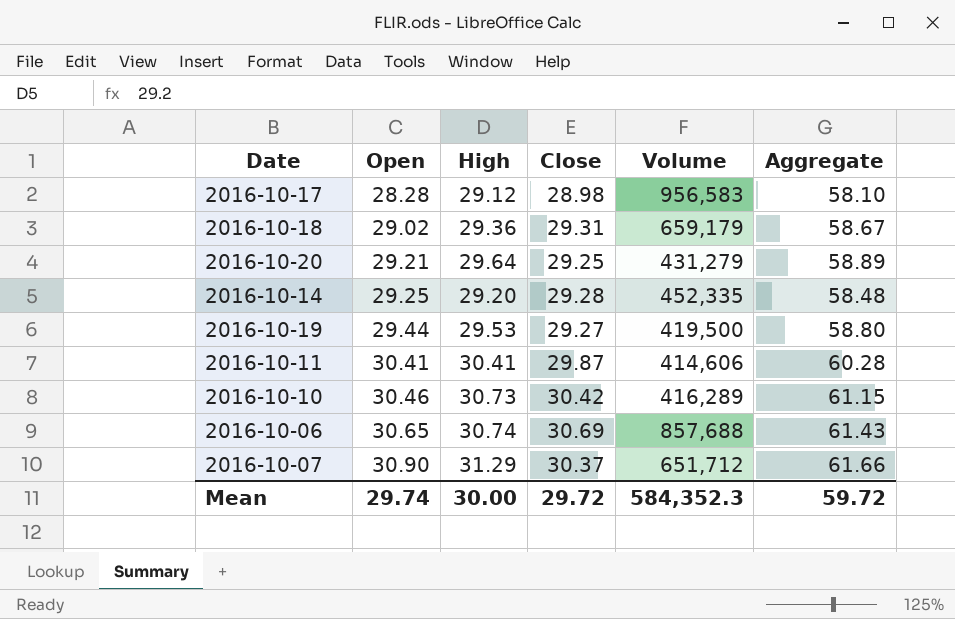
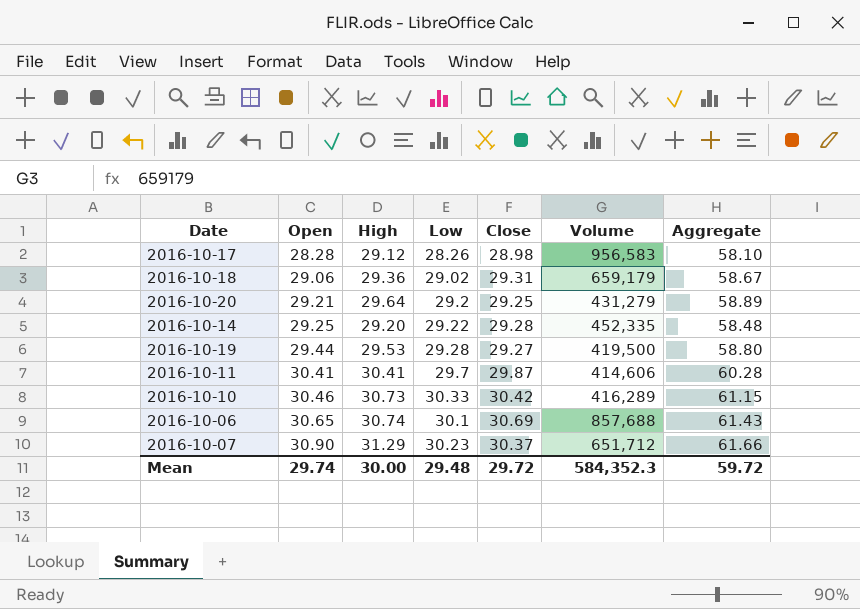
column Low | position: none -> 4
2016-10-18 | Open: 29.02 -> 29.06

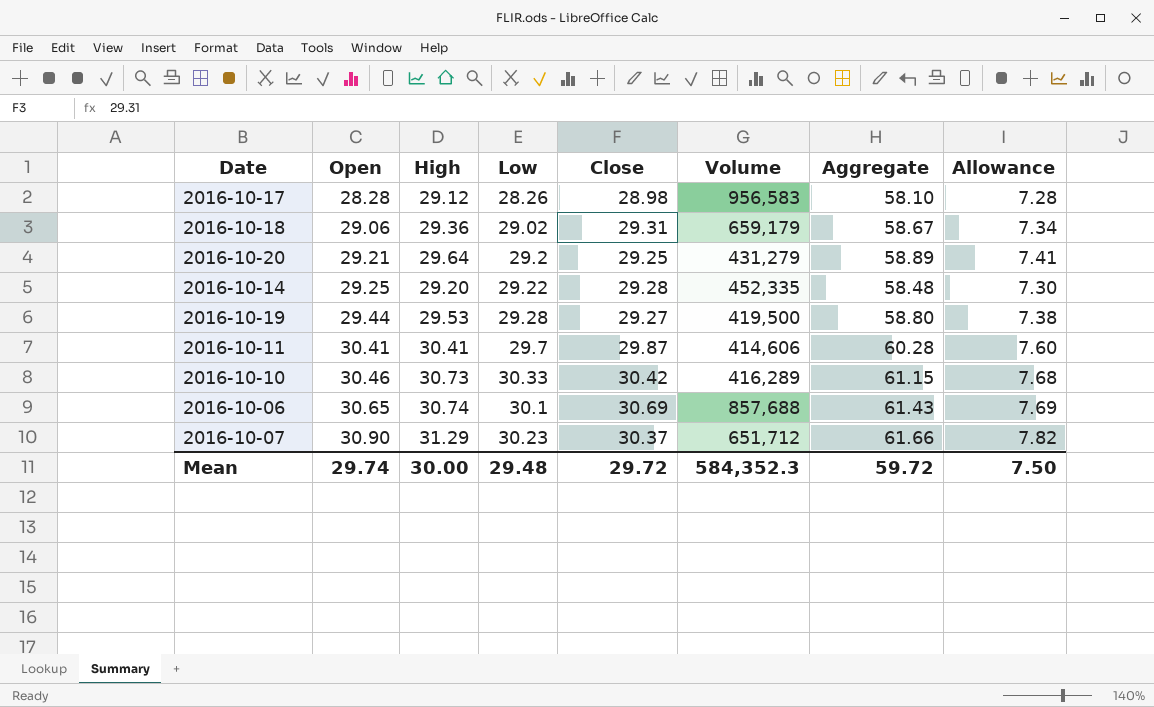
column Allowance | formula: none -> [High] * 0.25

